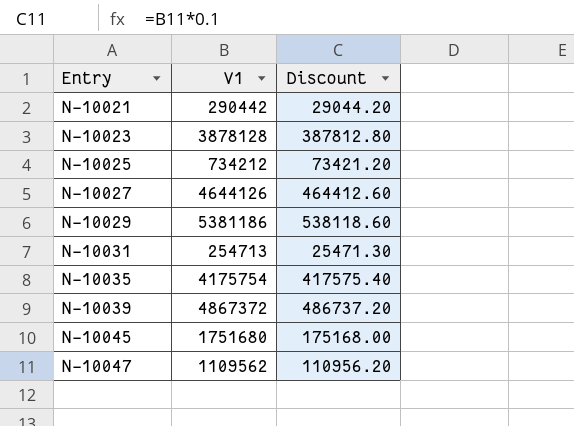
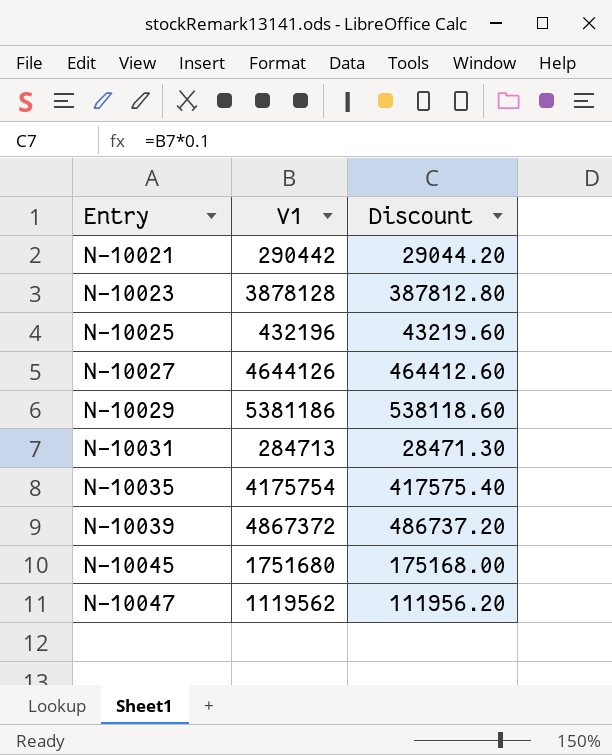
N-10025 | V1: 734212 -> 432196
N-10025 | Discount: 73421.20 -> 43219.60
N-10031 | V1: 254713 -> 284713
N-10031 | Discount: 25471.30 -> 28471.30
N-10047 | V1: 1109562 -> 1119562
N-10047 | Discount: 110956.20 -> 111956.20

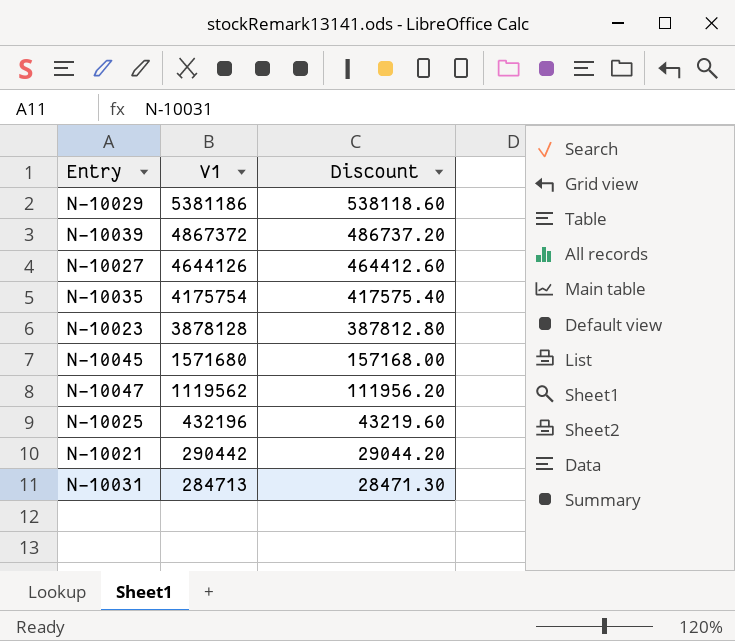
row order: Entry ascending -> V1 descending
N-10045 | V1: 1751680 -> 1571680
N-10045 | Discount: 175168.00 -> 157168.00

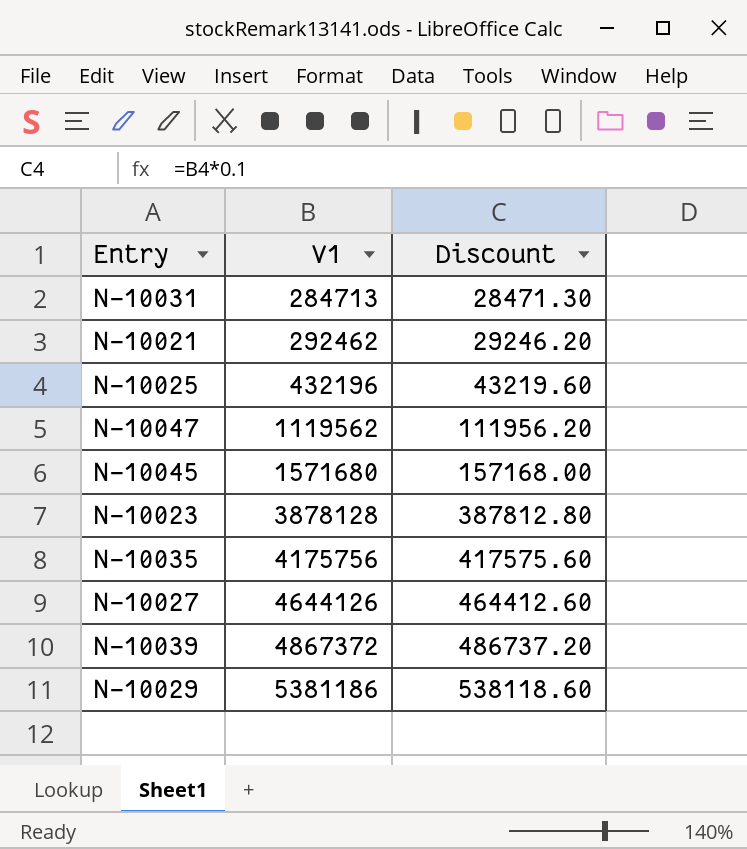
row order: V1 descending -> V1 ascending
N-10021 | V1: 290442 -> 292462
N-10021 | Discount: 29044.20 -> 29246.20
N-10035 | V1: 4175754 -> 4175756
N-10035 | Discount: 417575.40 -> 417575.60

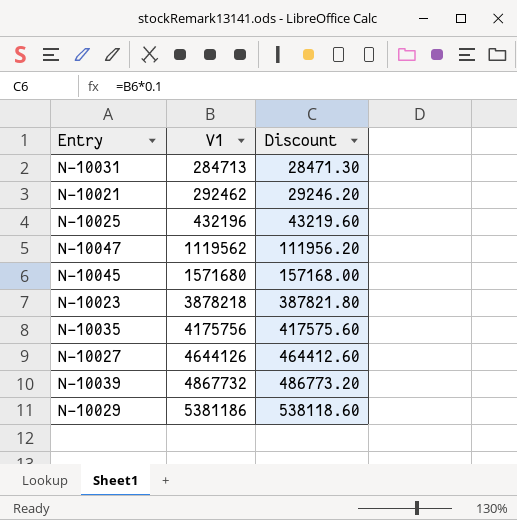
N-10023 | V1: 3878128 -> 3878218
N-10023 | Discount: 387812.80 -> 387821.80
N-10039 | V1: 4867372 -> 4867732
N-10039 | Discount: 486737.20 -> 486773.20

